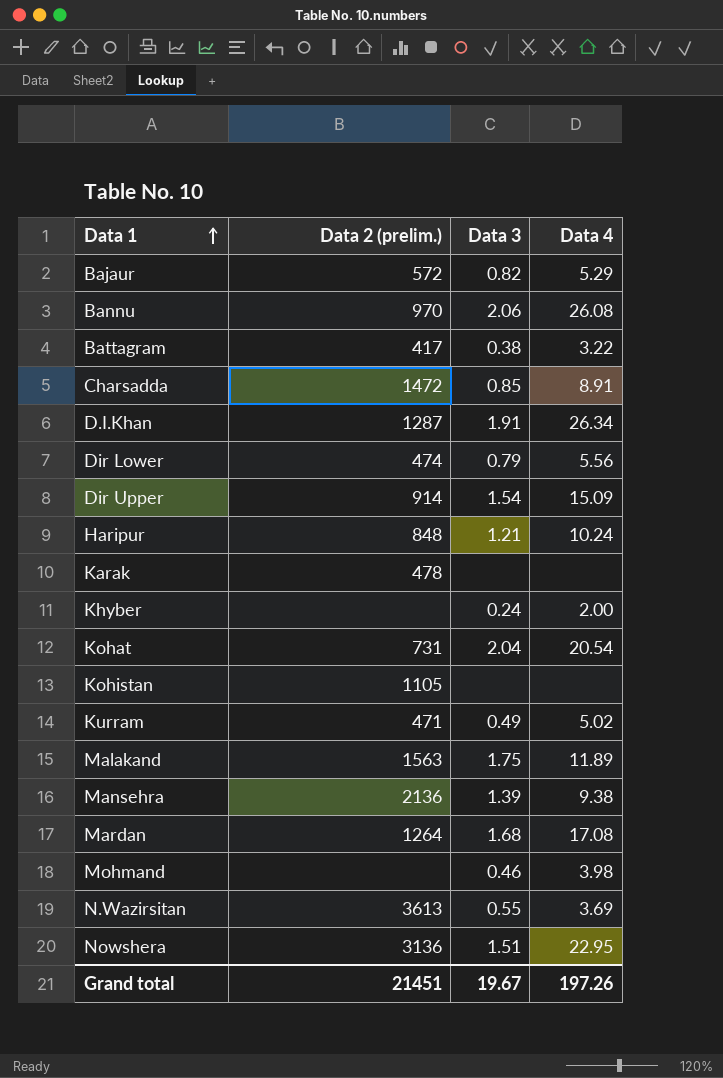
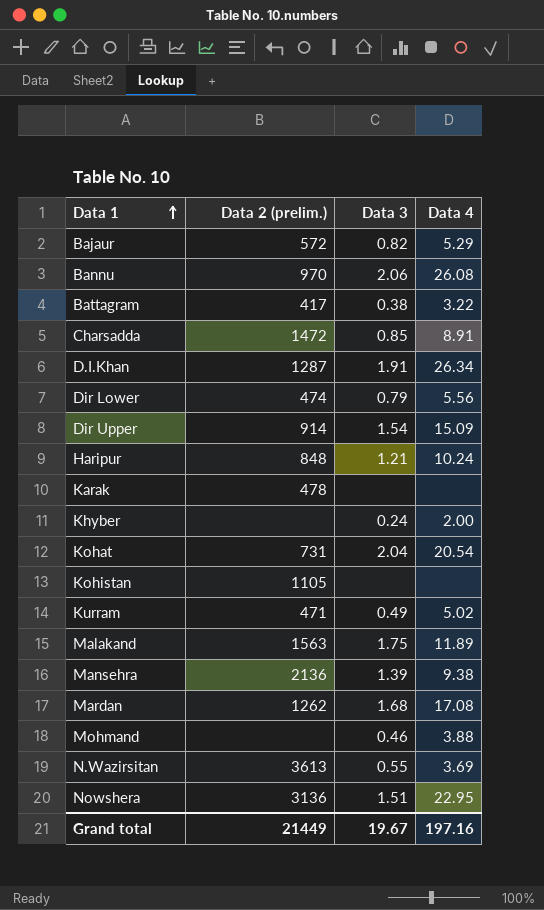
Mardan | Data 2 (prelim.): 1264 -> 1262
Mohmand | Data 4: 3.98 -> 3.88
Grand total | Data 2 (prelim.): 21451 -> 21449
Grand total | Data 4: 197.26 -> 197.16

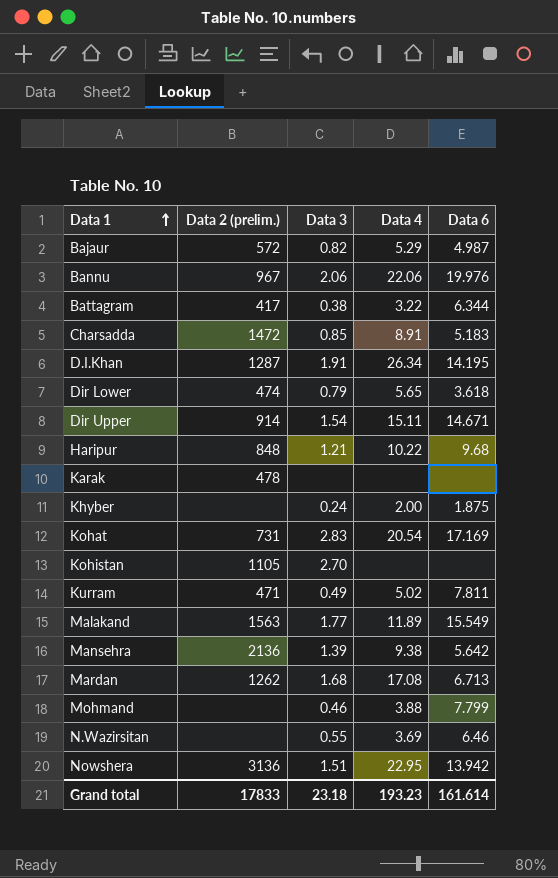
column Data 6 | position: none -> 5
Bannu | Data 2 (prelim.): 970 -> 967
Bannu | Data 4: 26.08 -> 22.06
Dir Lower | Data 4: 5.56 -> 5.65
Dir Upper | Data 4: 15.09 -> 15.11
Haripur | Data 4: 10.24 -> 10.22
Kohat | Data 3: 2.04 -> 2.83
Kohistan | Data 3: none -> 2.70
Malakand | Data 3: 1.75 -> 1.77
N.Wazirsitan | Data 2 (prelim.): 3613 -> none
Grand total | Data 2 (prelim.): 21449 -> 17833
Grand total | Data 3: 19.67 -> 23.18
Grand total | Data 4: 197.16 -> 193.23

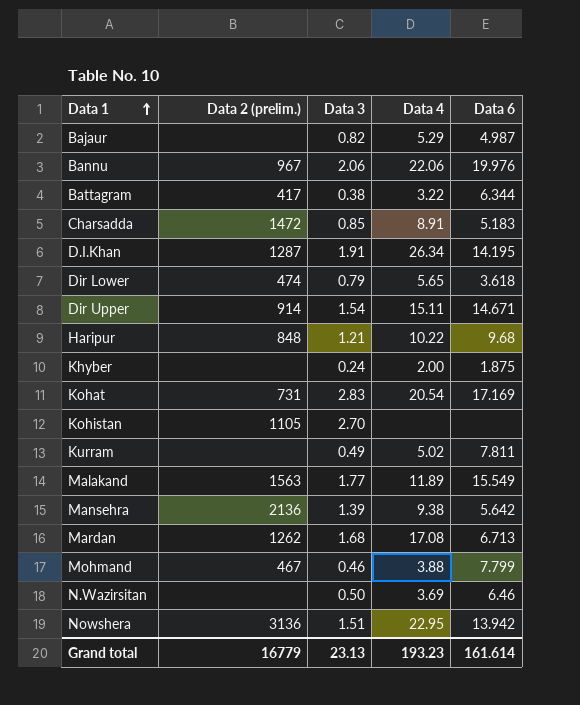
row Karak: 478 | none | none | none -> none
Bajaur | Data 2 (prelim.): 572 -> none
Kurram | Data 2 (prelim.): 471 -> none
Mohmand | Data 2 (prelim.): none -> 467
N.Wazirsitan | Data 3: 0.55 -> 0.50
Grand total | Data 2 (prelim.): 17833 -> 16779
Grand total | Data 3: 23.18 -> 23.13

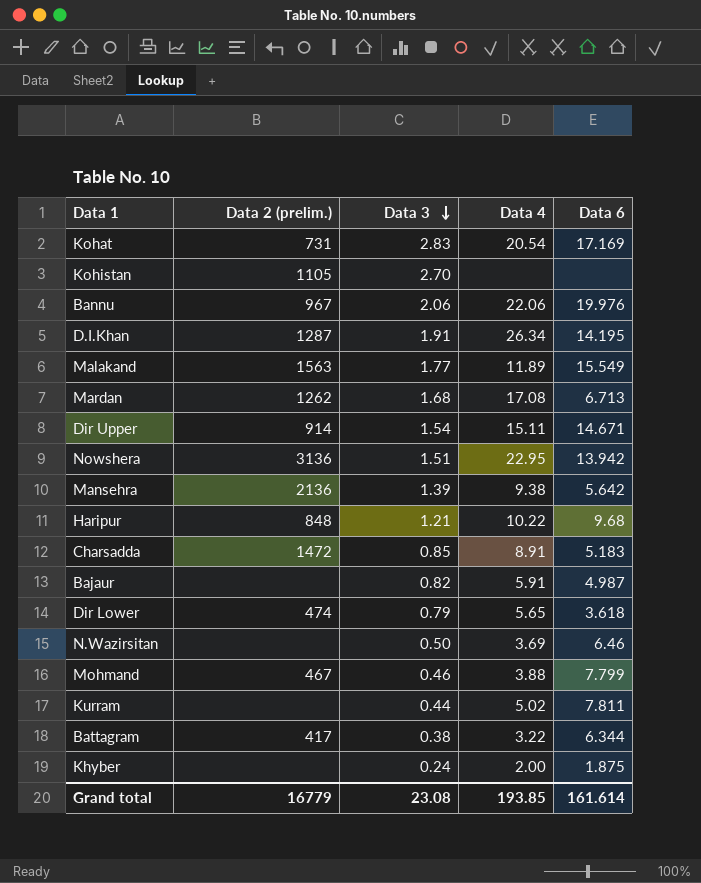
row order: Data 1 ascending -> Data 3 descending
Bajaur | Data 4: 5.29 -> 5.91
Kurram | Data 3: 0.49 -> 0.44
Grand total | Data 3: 23.13 -> 23.08
Grand total | Data 4: 193.23 -> 193.85

